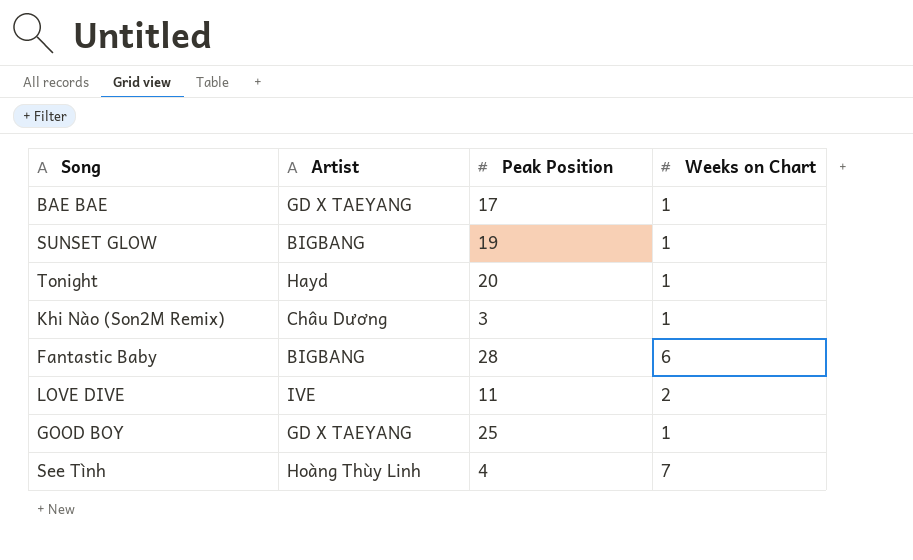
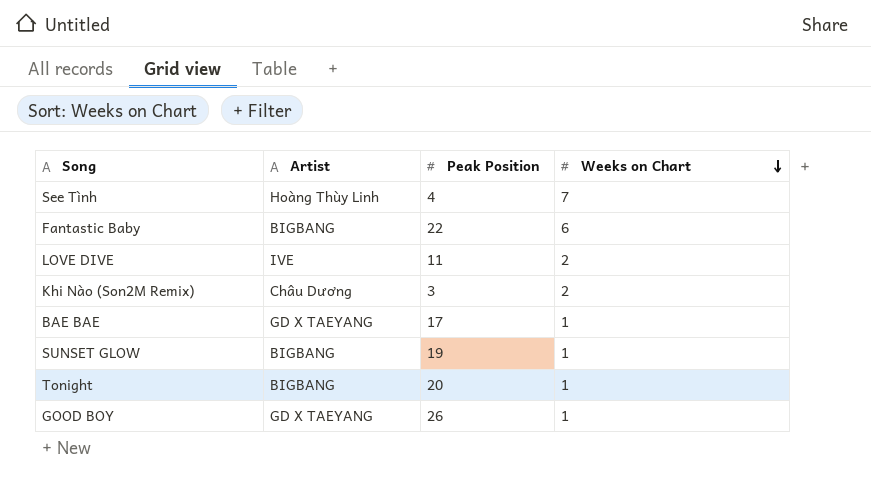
row order: none -> Weeks on Chart descending
Fantastic Baby | Peak Position: 28 -> 22
Khi Nào (Son2M Remix) | Weeks on Chart: 1 -> 2
Tonight | Artist: Hayd -> BIGBANG
GOOD BOY | Peak Position: 25 -> 26

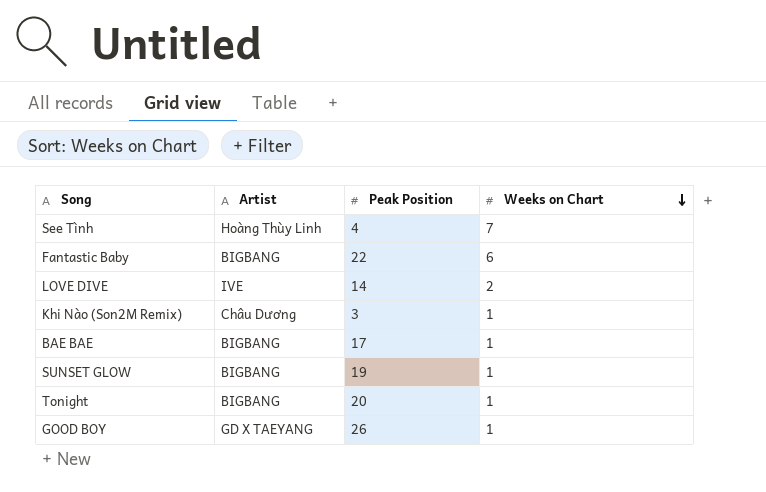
LOVE DIVE | Peak Position: 11 -> 14
Khi Nào (Son2M Remix) | Weeks on Chart: 2 -> 1
BAE BAE | Artist: GD X TAEYANG -> BIGBANG

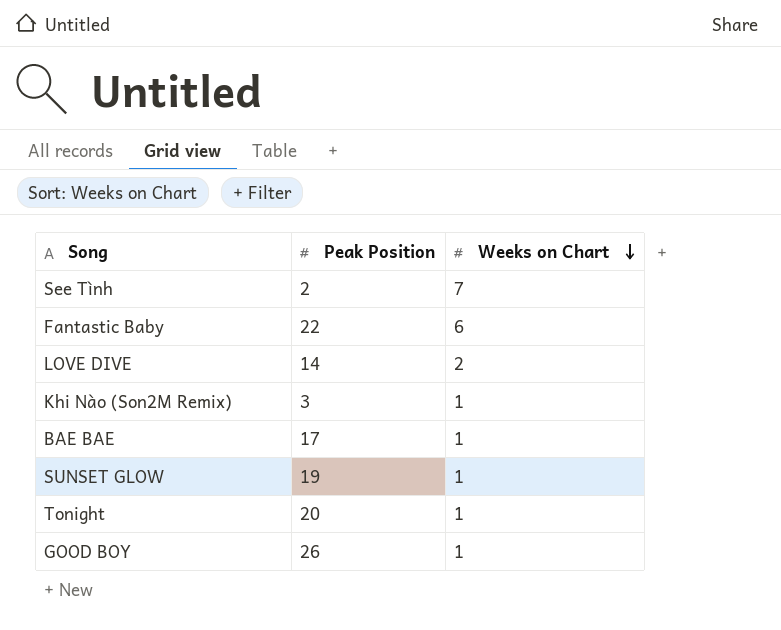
column Artist | position: 2 -> none
See Tình | Peak Position: 4 -> 2

